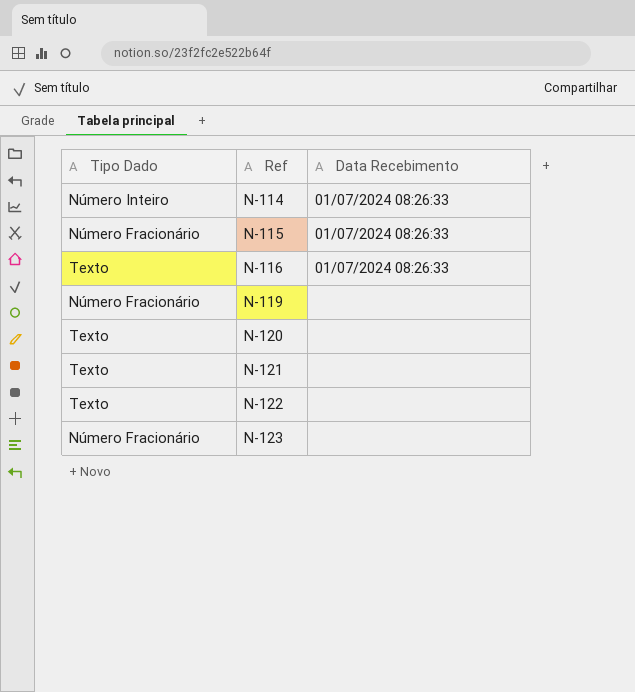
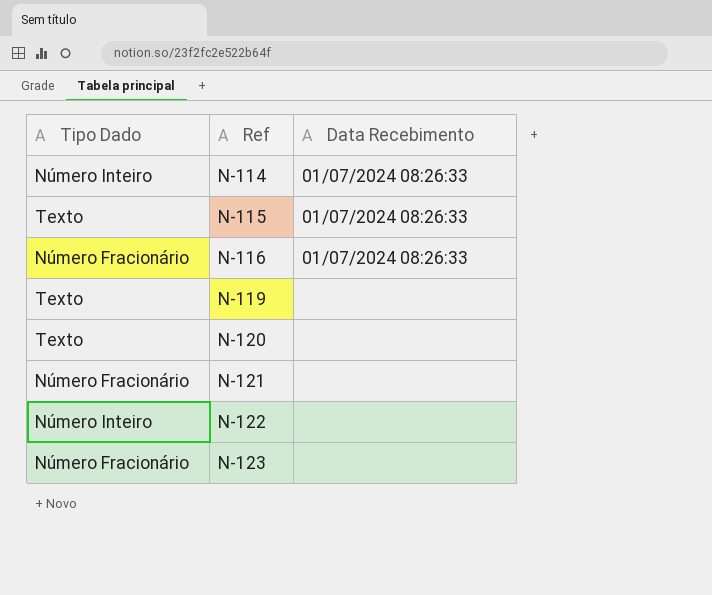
N-115 | Tipo Dado: Número Fracionário -> Texto
N-116 | Tipo Dado: Texto -> Número Fracionário
N-119 | Tipo Dado: Número Fracionário -> Texto
N-121 | Tipo Dado: Texto -> Número Fracionário
N-122 | Tipo Dado: Texto -> Número Inteiro

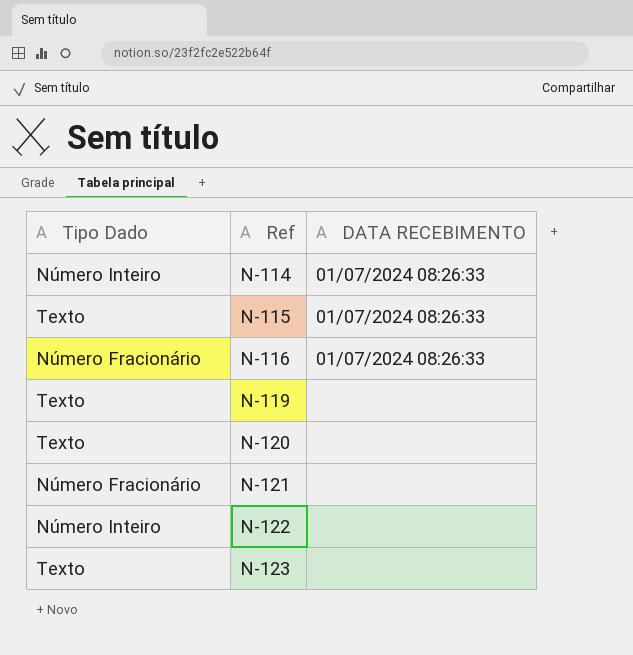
column name: Data Recebimento -> DATA RECEBIMENTO
N-123 | Tipo Dado: Número Fracionário -> Texto

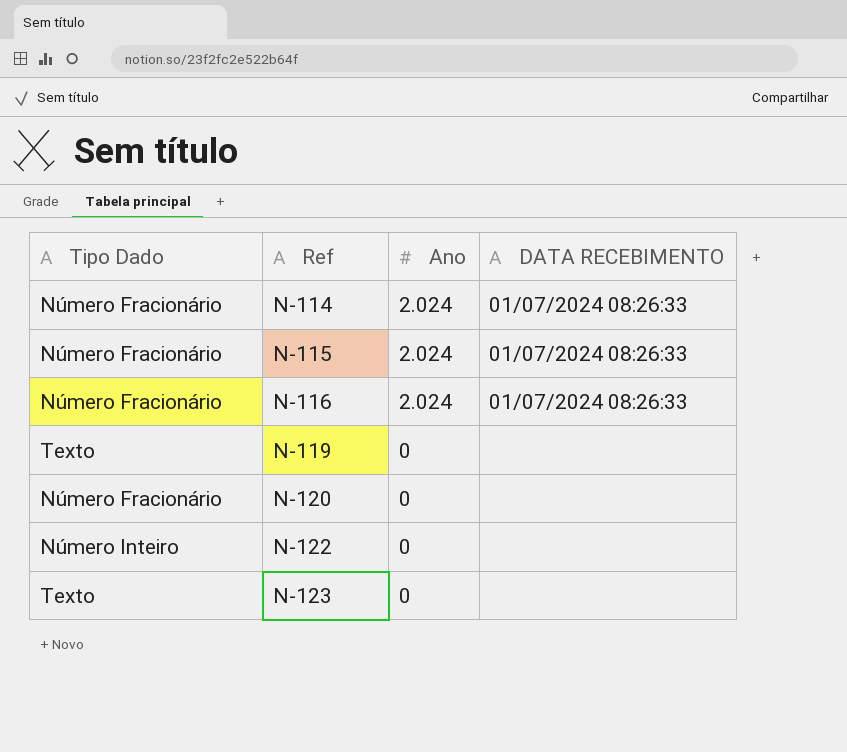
column Ano | position: none -> 3
row N-121: Número Fracionário | none -> none
N-114 | Tipo Dado: Número Inteiro -> Número Fracionário
N-115 | Tipo Dado: Texto -> Número Fracionário
N-120 | Tipo Dado: Texto -> Número Fracionário

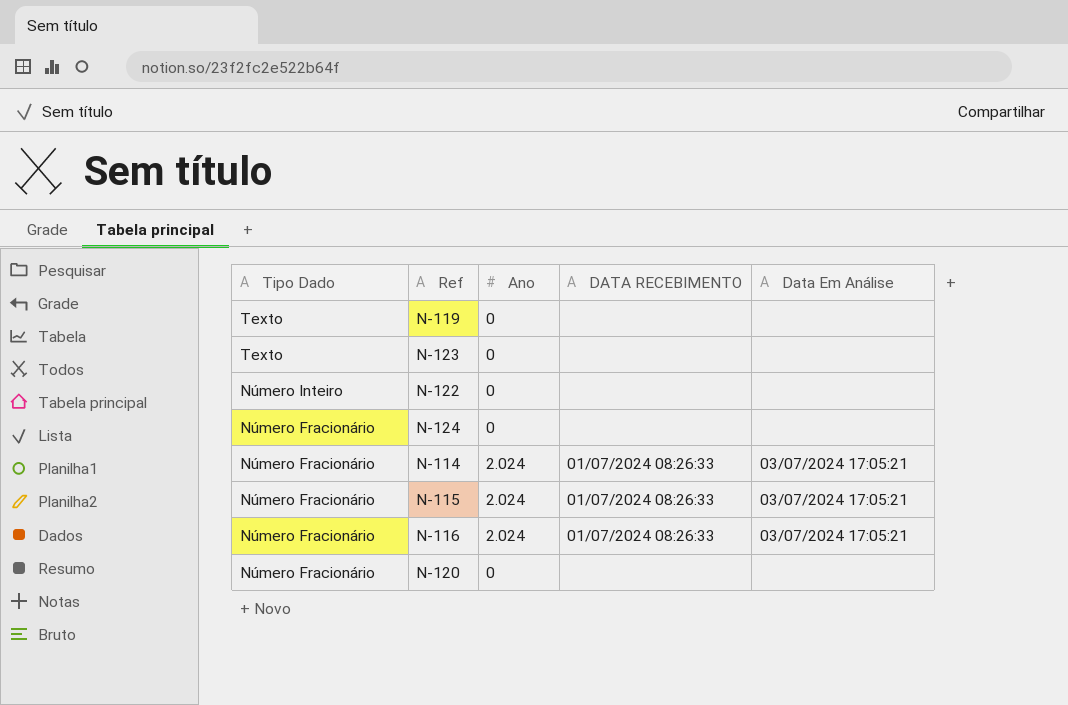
row order: Ref ascending -> Tipo Dado descending
column Data Em Análise | position: none -> 5
row N-124: none -> Número Fracionário | 0 | none | none

